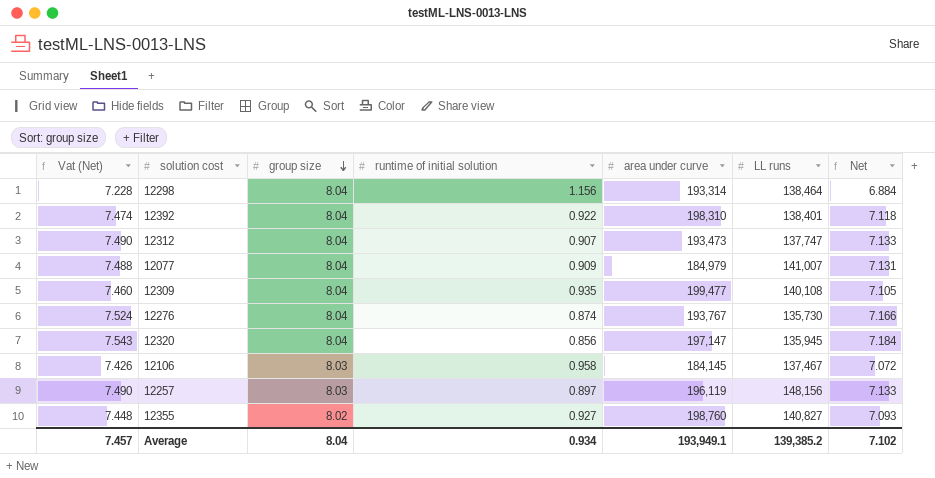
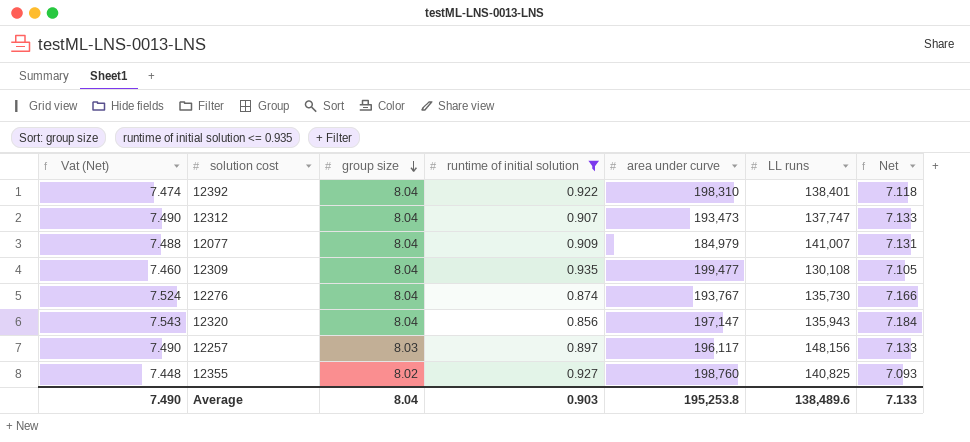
filter: none -> runtime of initial solution <= 0.935
12309 | LL runs: 140,108 -> 130,108
12320 | LL runs: 135,945 -> 135,943
12257 | area under curve: 196,119 -> 196,117
12355 | LL runs: 140,827 -> 140,825
Average | Vat (Net): 7.457 -> 7.490
Average | runtime of initial solution: 0.934 -> 0.903
Average | area under curve: 193,949.1 -> 195,253.8
Average | LL runs: 139,385.2 -> 138,489.6
Average | Net: 7.102 -> 7.133

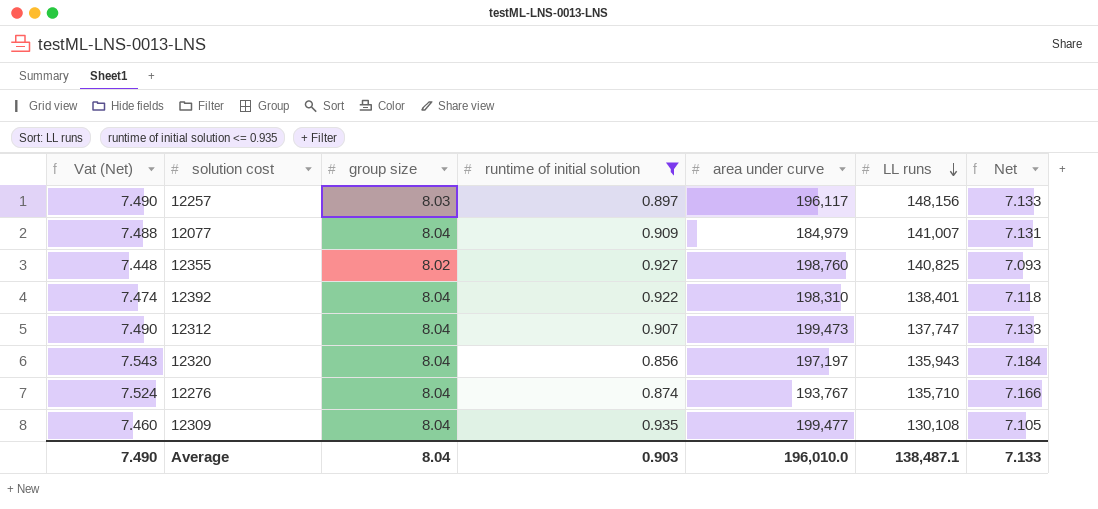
row order: group size descending -> LL runs descending
12312 | area under curve: 193,473 -> 199,473
12320 | area under curve: 197,147 -> 197,197
12276 | LL runs: 135,730 -> 135,710
Average | area under curve: 195,253.8 -> 196,010.0
Average | LL runs: 138,489.6 -> 138,487.1

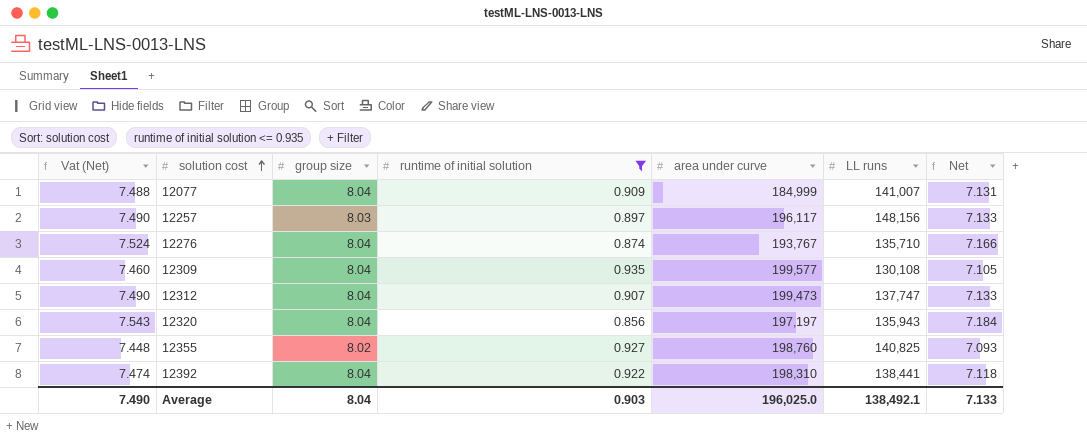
row order: LL runs descending -> solution cost ascending
12077 | area under curve: 184,979 -> 184,999
12309 | area under curve: 199,477 -> 199,577
12392 | LL runs: 138,401 -> 138,441
Average | area under curve: 196,010.0 -> 196,025.0
Average | LL runs: 138,487.1 -> 138,492.1

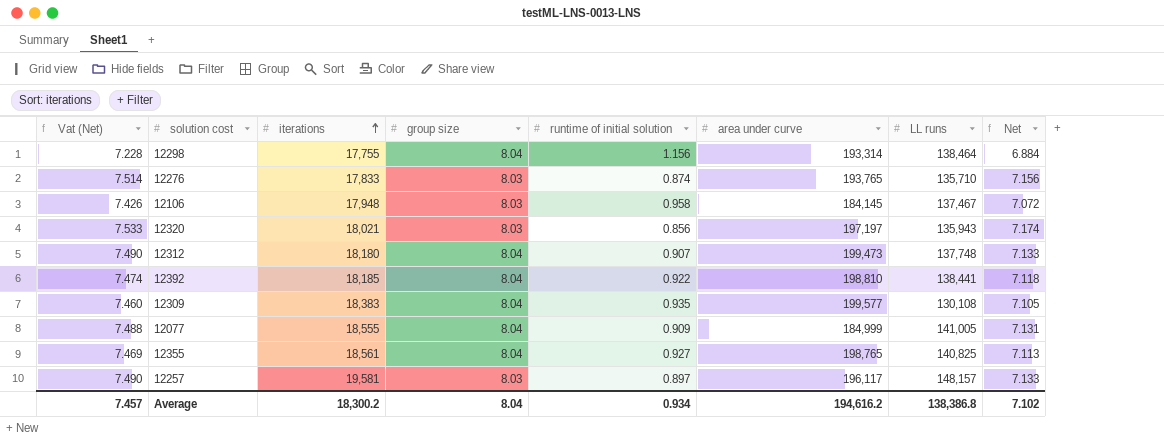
filter: runtime of initial solution <= 0.935 -> none
row order: solution cost ascending -> iterations ascending
column iterations | position: none -> 3
12276 | Vat (Net): 7.524 -> 7.514
12276 | group size: 8.04 -> 8.03
12276 | area under curve: 193,767 -> 193,765
12276 | Net: 7.166 -> 7.156
12320 | Vat (Net): 7.543 -> 7.533
12320 | group size: 8.04 -> 8.03
12320 | Net: 7.184 -> 7.174
12312 | LL runs: 137,747 -> 137,748
12392 | area under curve: 198,310 -> 198,810
12077 | LL runs: 141,007 -> 141,005
12355 | Vat (Net): 7.448 -> 7.469
12355 | group size: 8.02 -> 8.04
12355 | area under curve: 198,760 -> 198,765
12355 | Net: 7.093 -> 7.113
12257 | LL runs: 148,156 -> 148,157
Average | Vat (Net): 7.490 -> 7.457
Average | runtime of initial solution: 0.903 -> 0.934
Average | area under curve: 196,025.0 -> 194,616.2
Average | LL runs: 138,492.1 -> 138,386.8
Average | Net: 7.133 -> 7.102

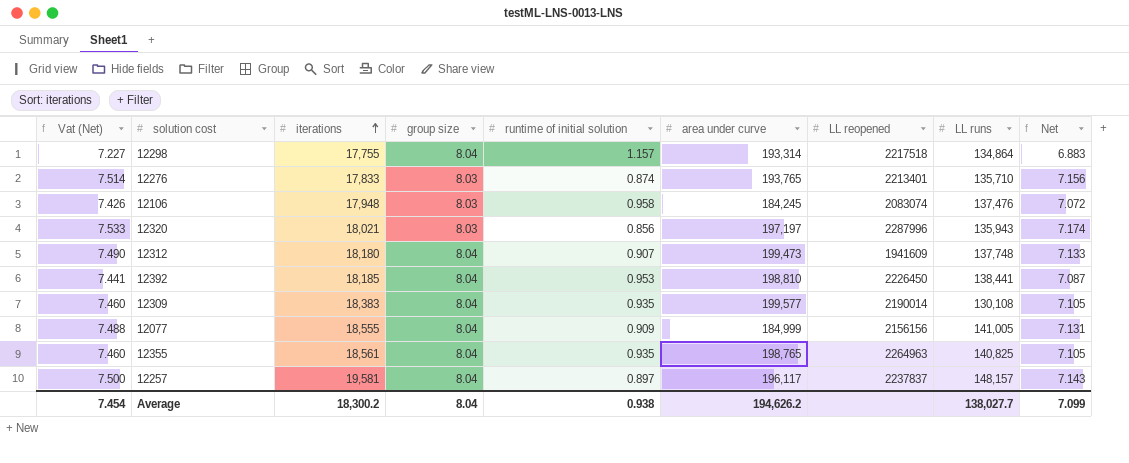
column LL reopened | position: none -> 7
12298 | Vat (Net): 7.228 -> 7.227
12298 | runtime of initial solution: 1.156 -> 1.157
12298 | LL runs: 138,464 -> 134,864
12298 | Net: 6.884 -> 6.883
12106 | area under curve: 184,145 -> 184,245
12106 | LL runs: 137,467 -> 137,476
12392 | Vat (Net): 7.474 -> 7.441
12392 | runtime of initial solution: 0.922 -> 0.953
12392 | Net: 7.118 -> 7.087
12355 | Vat (Net): 7.469 -> 7.460
12355 | runtime of initial solution: 0.927 -> 0.935
12355 | Net: 7.113 -> 7.105
12257 | Vat (Net): 7.490 -> 7.500
12257 | group size: 8.03 -> 8.04
12257 | Net: 7.133 -> 7.143
Average | Vat (Net): 7.457 -> 7.454
Average | runtime of initial solution: 0.934 -> 0.938
Average | area under curve: 194,616.2 -> 194,626.2
Average | LL runs: 138,386.8 -> 138,027.7
Average | Net: 7.102 -> 7.099

